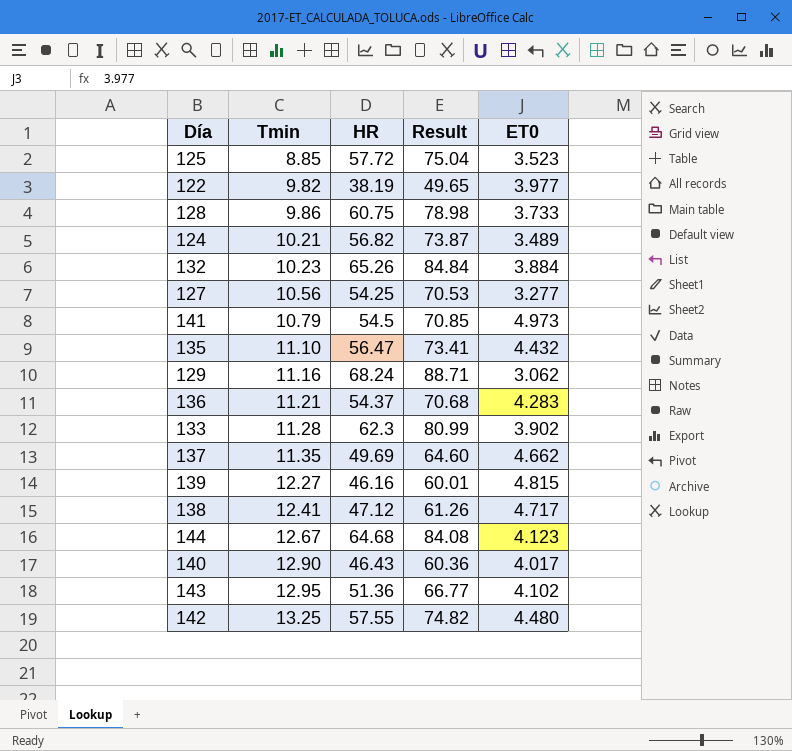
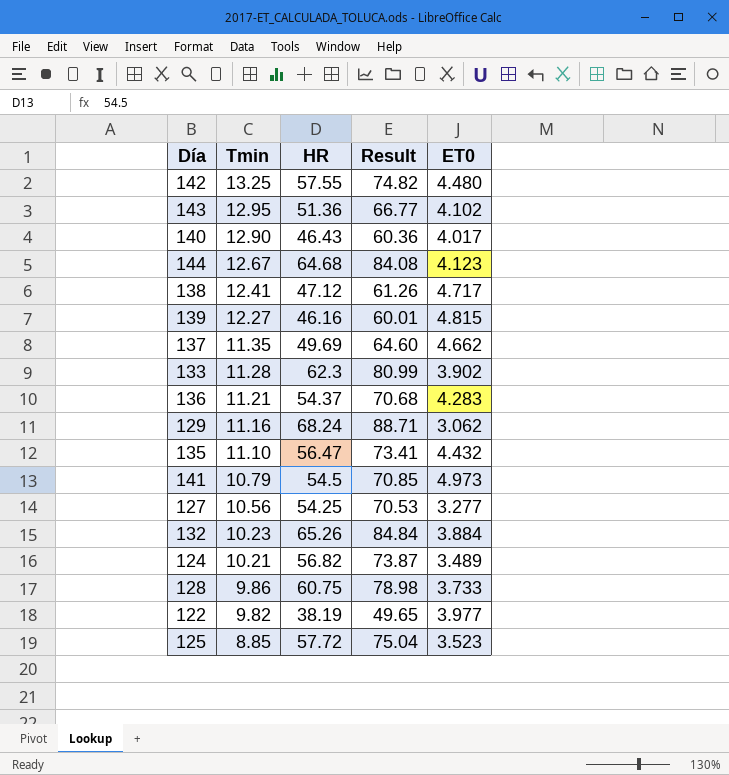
row order: Tmin ascending -> Tmin descending

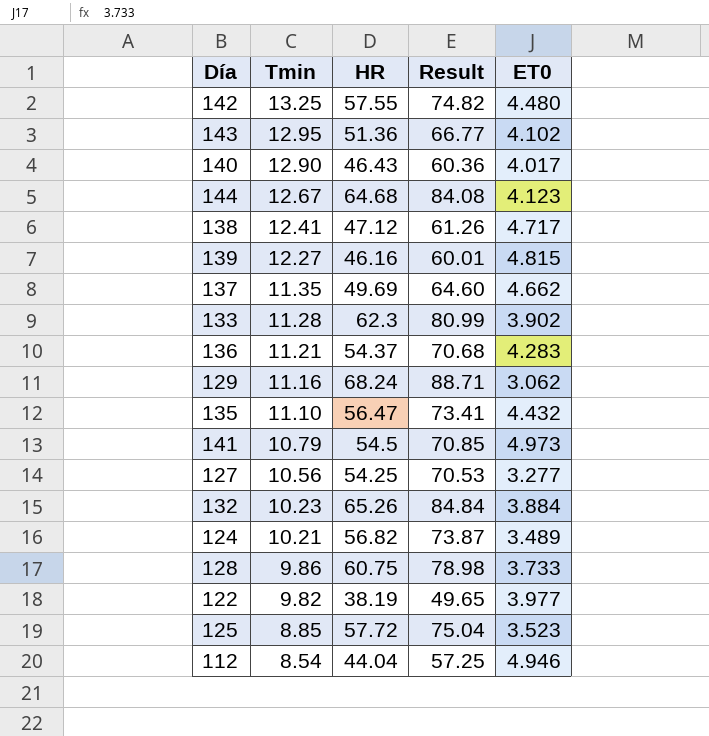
row 112: none -> 8.54 | 44.04 | 57.25 | 4.946

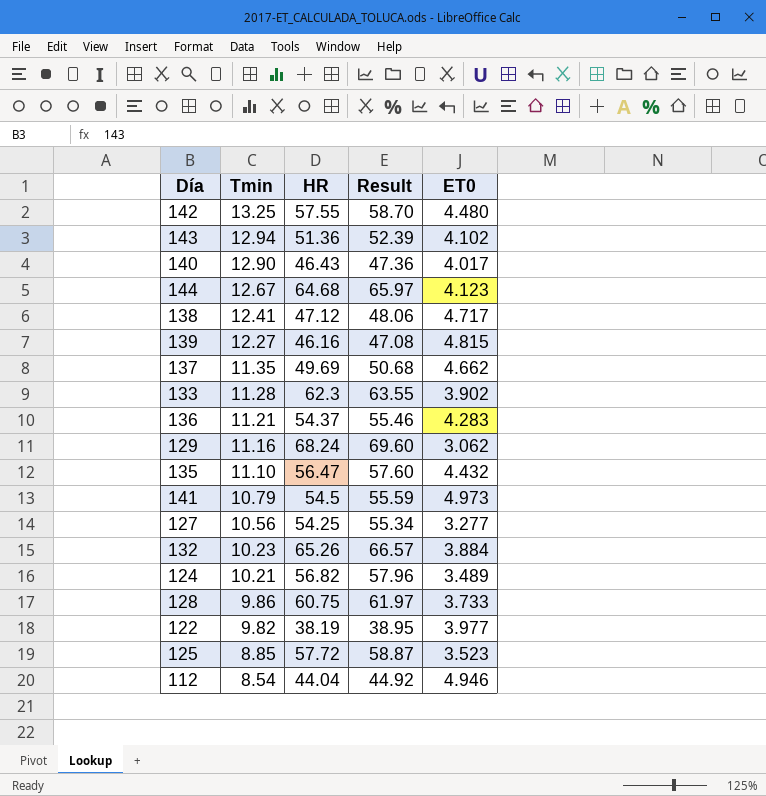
column Result | formula: [HR] * 1.3 -> [HR] * 1.02
143 | Tmin: 12.95 -> 12.94

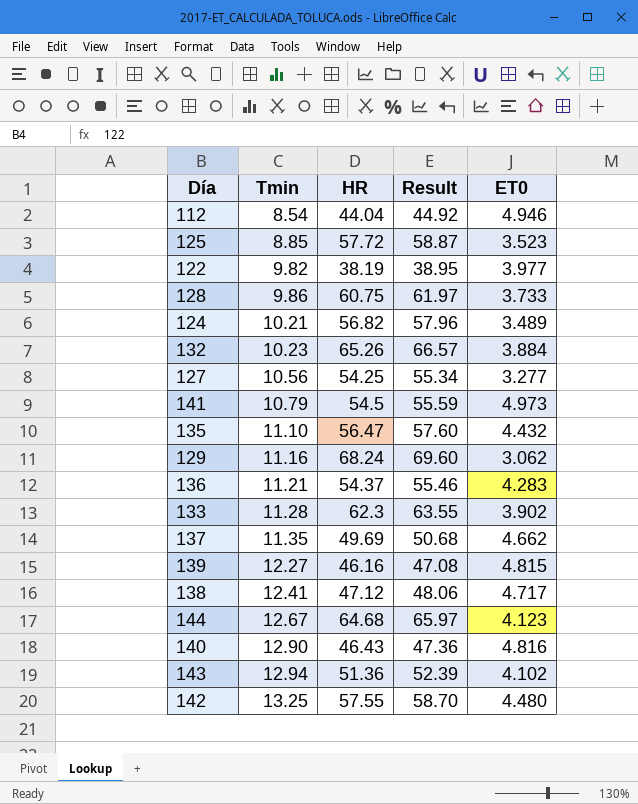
row order: Tmin descending -> Tmin ascending
140 | ET0: 4.017 -> 4.816

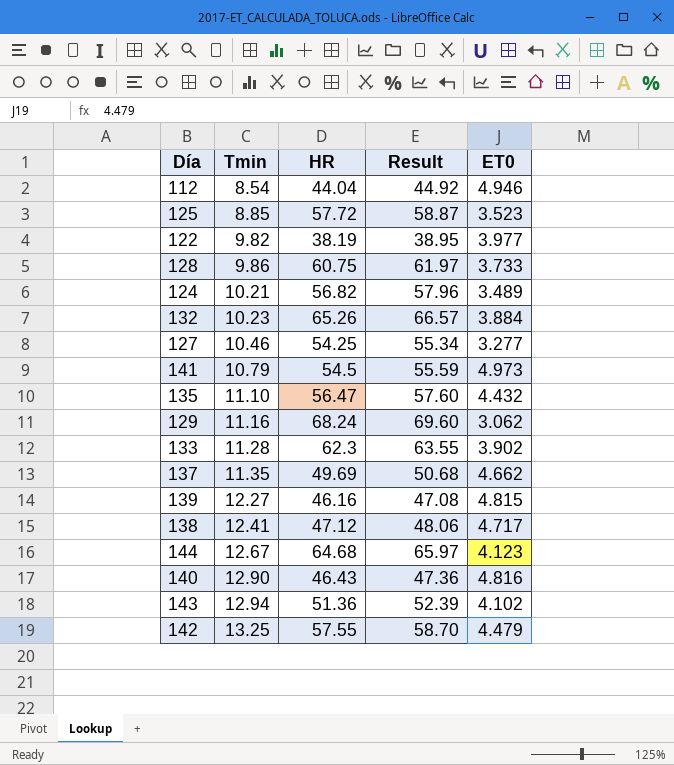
row 136: 11.21 | 54.37 | 55.46 | 4.283 -> none
127 | Tmin: 10.56 -> 10.46
142 | ET0: 4.480 -> 4.479

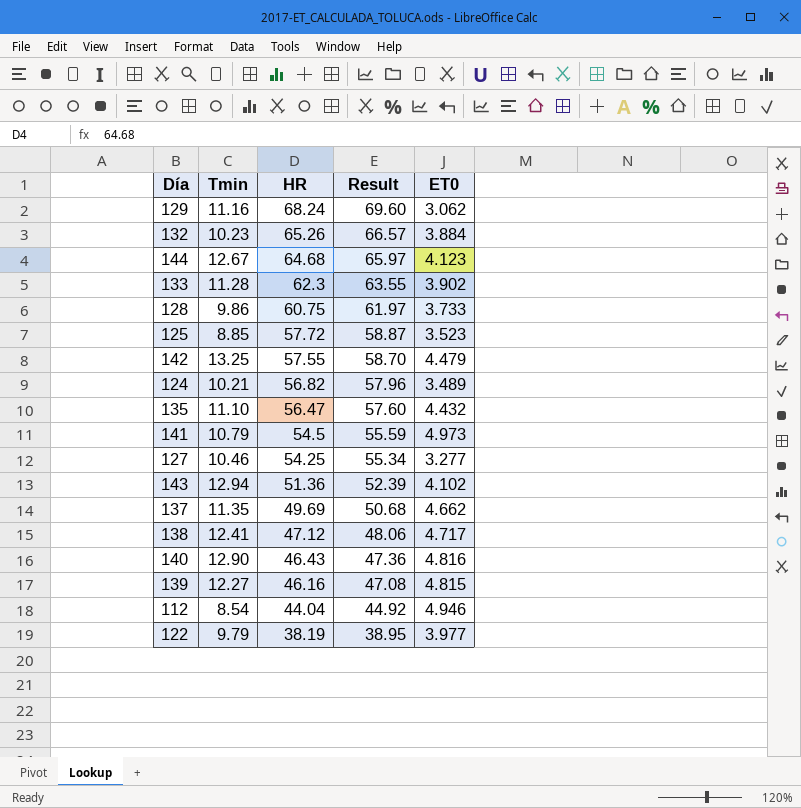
row order: Tmin ascending -> HR descending
122 | Tmin: 9.82 -> 9.79

